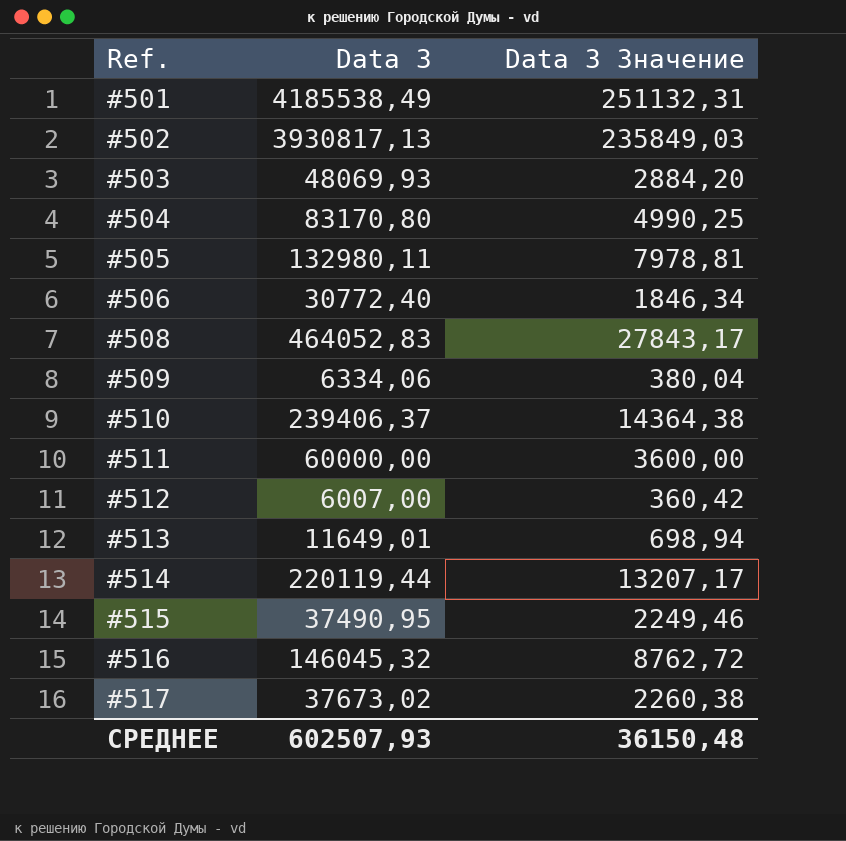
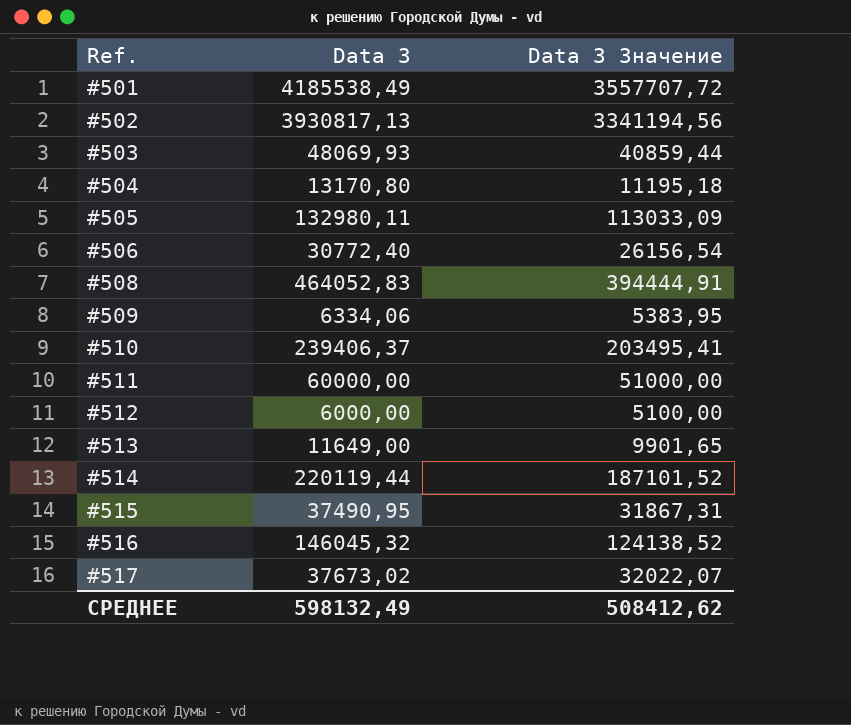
column Data 3 Значение | formula: [Data 3] * 0,06 -> [Data 3] * 0,85
#504 | Data 3: 83170,80 -> 13170,80
#512 | Data 3: 6007,00 -> 6000,00
#513 | Data 3: 11649,01 -> 11649,00
СРЕДНЕЕ | Data 3: 602507,93 -> 598132,49
СРЕДНЕЕ | Data 3 Значение: 36150,48 -> 508412,62

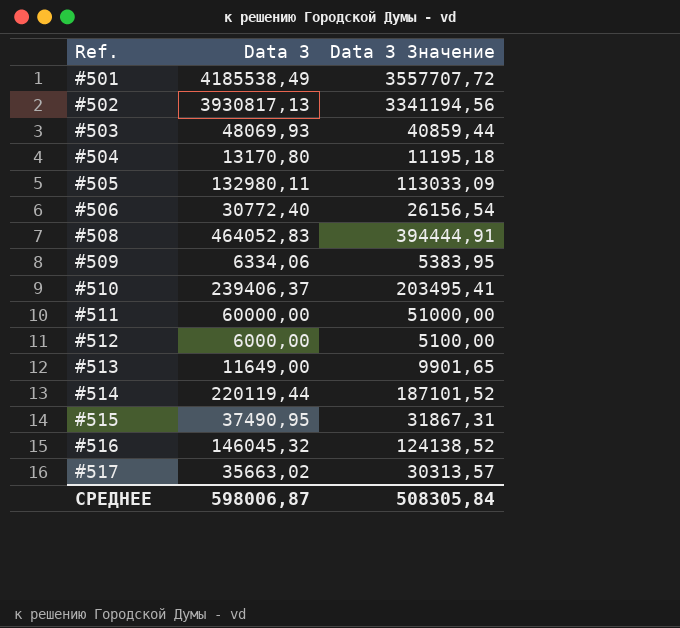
#517 | Data 3: 37673,02 -> 35663,02
#517 | Data 3 Значение: 32022,07 -> 30313,57
СРЕДНЕЕ | Data 3: 598132,49 -> 598006,87
СРЕДНЕЕ | Data 3 Значение: 508412,62 -> 508305,84

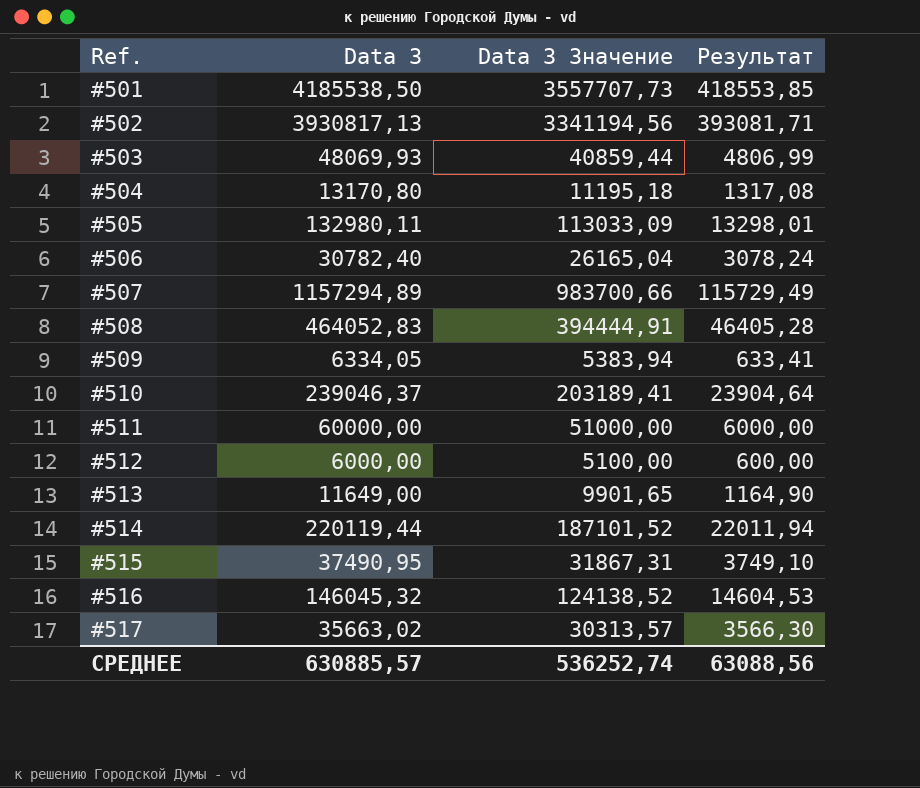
column Результат | formula: none -> [Data 3] * 0,1
#501 | Data 3: 4185538,49 -> 4185538,50
#501 | Data 3 Значение: 3557707,72 -> 3557707,73
#506 | Data 3: 30772,40 -> 30782,40
#506 | Data 3 Значение: 26156,54 -> 26165,04
row #507: none -> 1157294,89 | 983700,66 | 115729,49
#509 | Data 3: 6334,06 -> 6334,05
#509 | Data 3 Значение: 5383,95 -> 5383,94
#510 | Data 3: 239406,37 -> 239046,37
#510 | Data 3 Значение: 203495,41 -> 203189,41
СРЕДНЕЕ | Data 3: 598006,87 -> 630885,57
СРЕДНЕЕ | Data 3 Значение: 508305,84 -> 536252,74

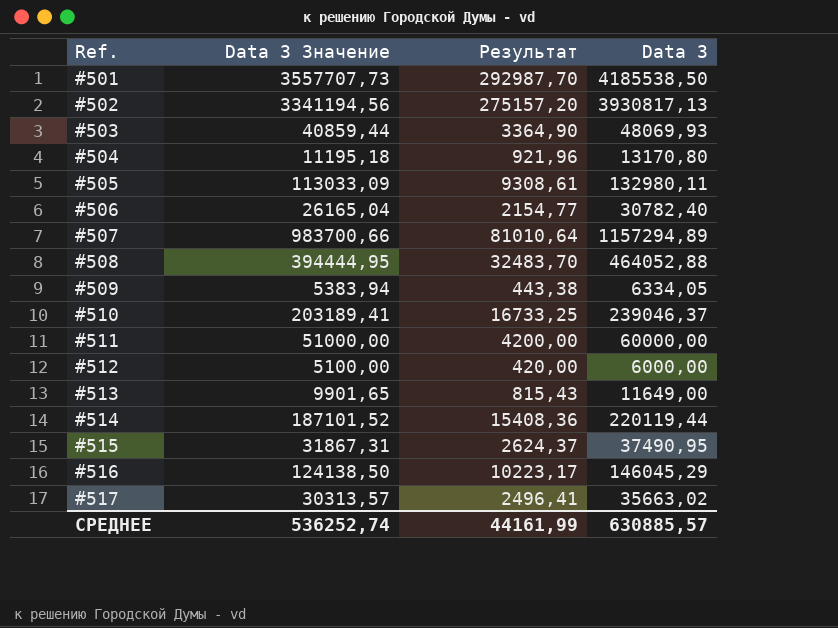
column Результат | formula: [Data 3] * 0,1 -> [Data 3] * 0,07
column Data 3 | position: 2 -> 4
#508 | Data 3 Значение: 394444,91 -> 394444,95
#508 | Data 3: 464052,83 -> 464052,88
#516 | Data 3 Значение: 124138,52 -> 124138,50
#516 | Data 3: 146045,32 -> 146045,29
СРЕДНЕЕ | Результат: 63088,56 -> 44161,99

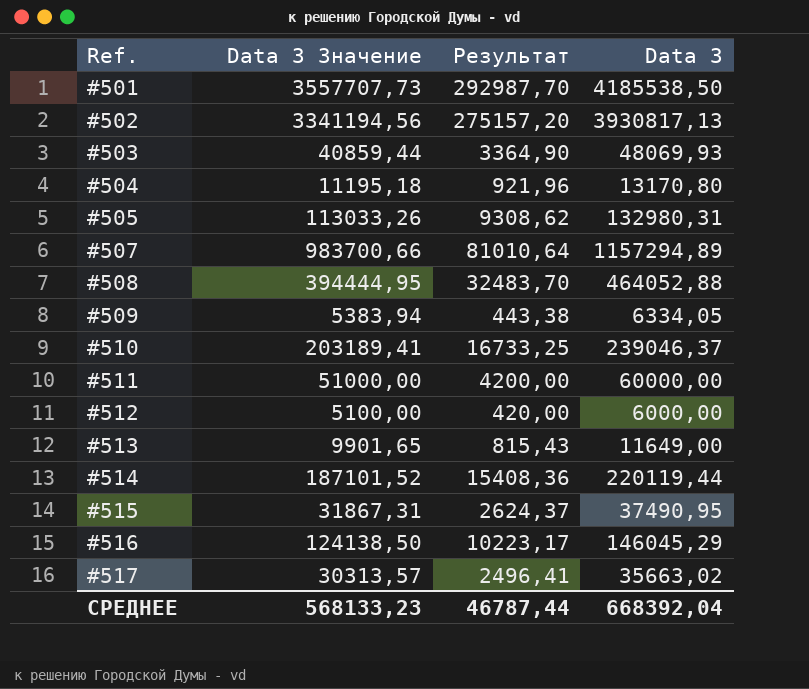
row #506: 26165,04 | 2154,77 | 30782,40 -> none
#505 | Data 3 Значение: 113033,09 -> 113033,26
#505 | Результат: 9308,61 -> 9308,62
#505 | Data 3: 132980,11 -> 132980,31
СРЕДНЕЕ | Data 3 Значение: 536252,74 -> 568133,23
СРЕДНЕЕ | Результат: 44161,99 -> 46787,44
СРЕДНЕЕ | Data 3: 630885,57 -> 668392,04

